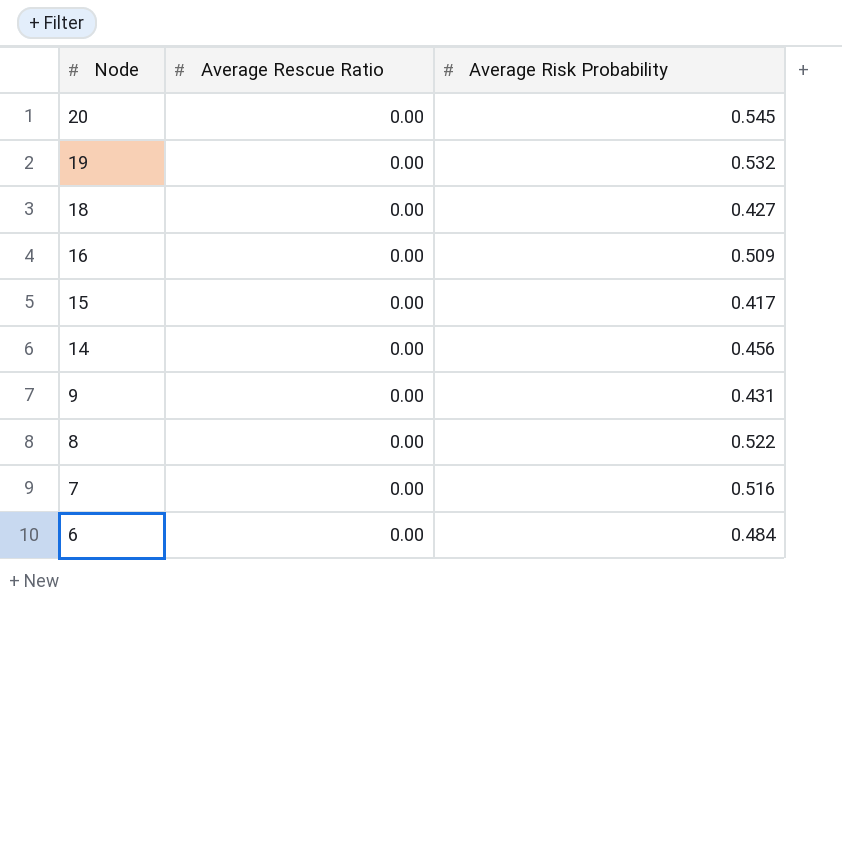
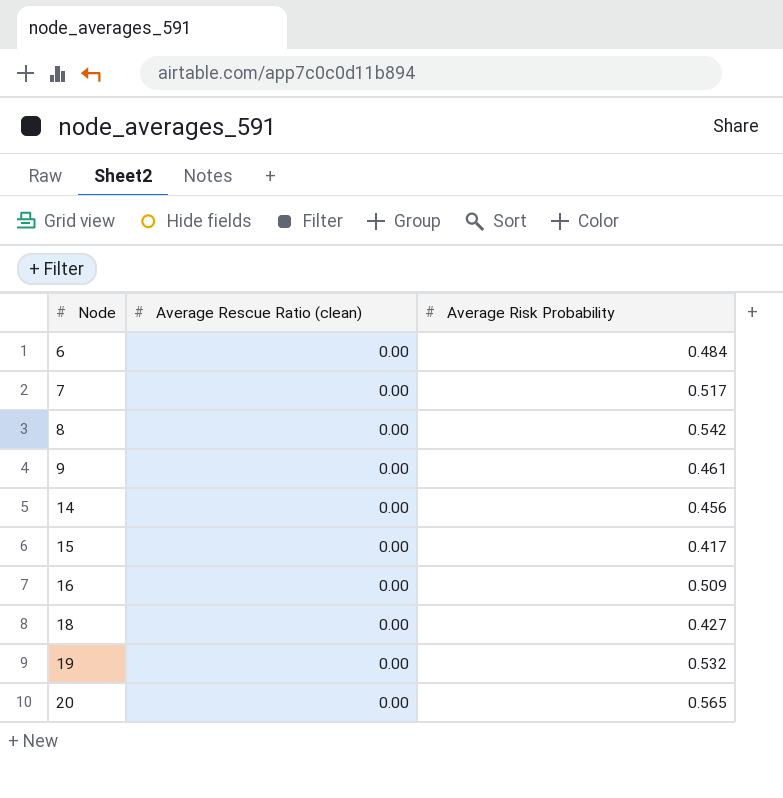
row order: Node descending -> Node ascending
column name: Average Rescue Ratio -> Average Rescue Ratio (clean)
7 | Average Risk Probability: 0.516 -> 0.517
8 | Average Risk Probability: 0.522 -> 0.542
9 | Average Risk Probability: 0.431 -> 0.461
20 | Average Risk Probability: 0.545 -> 0.565

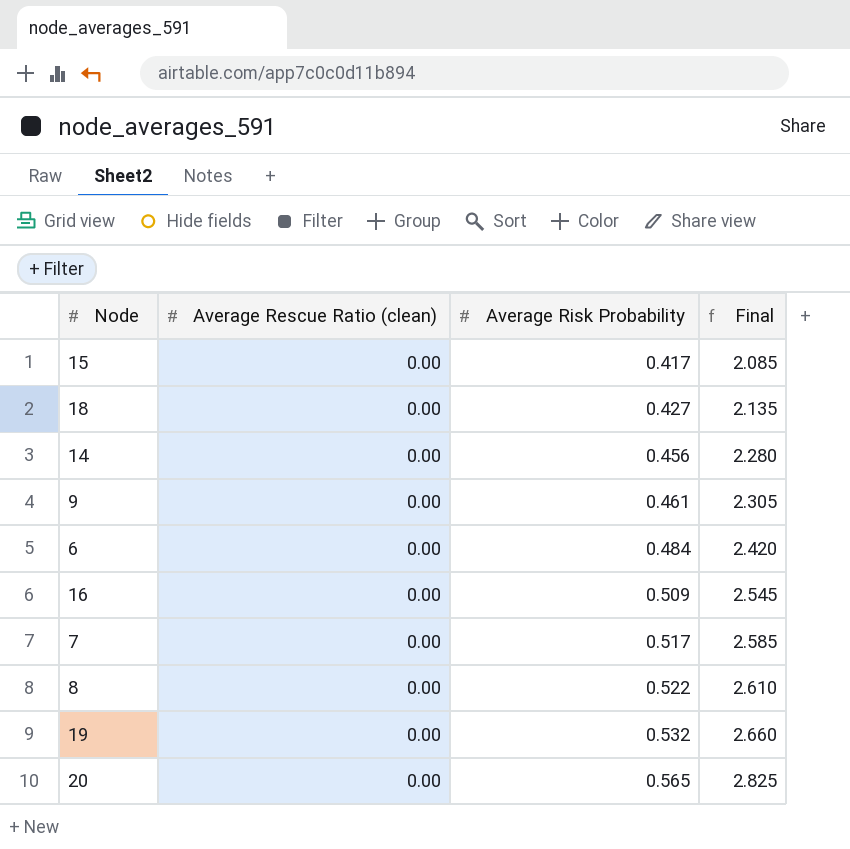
row order: Node ascending -> Average Risk Probability ascending
column Final | formula: none -> [Average Risk Probability] * 5
8 | Average Risk Probability: 0.542 -> 0.522

